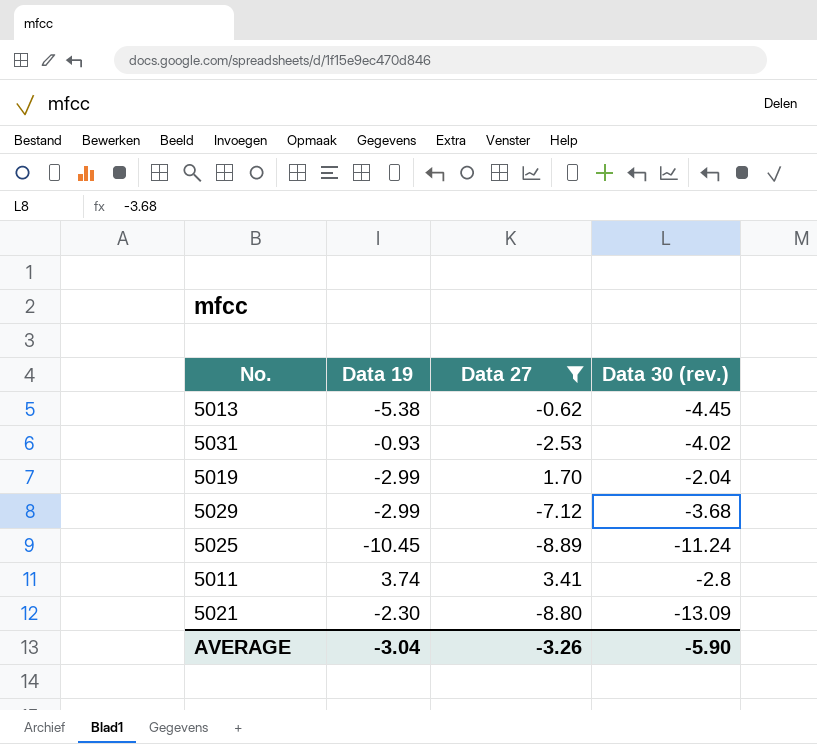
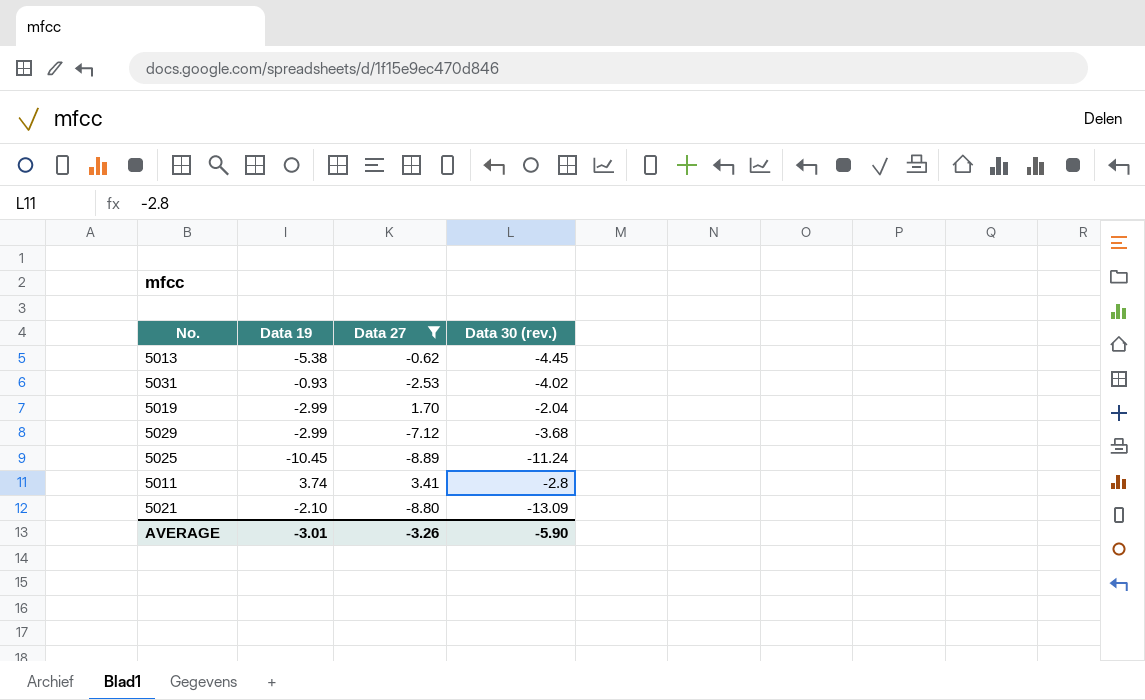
5021 | Data 19: -2.30 -> -2.10
AVERAGE | Data 19: -3.04 -> -3.01

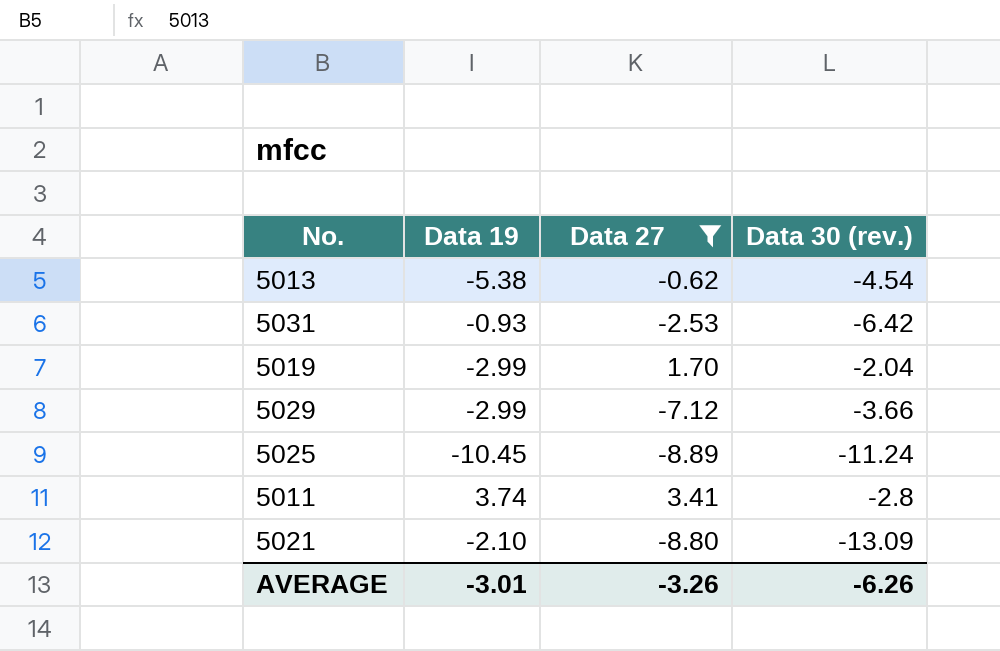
5013 | Data 30 (rev.): -4.45 -> -4.54
5031 | Data 30 (rev.): -4.02 -> -6.42
5029 | Data 30 (rev.): -3.68 -> -3.66
AVERAGE | Data 30 (rev.): -5.90 -> -6.26

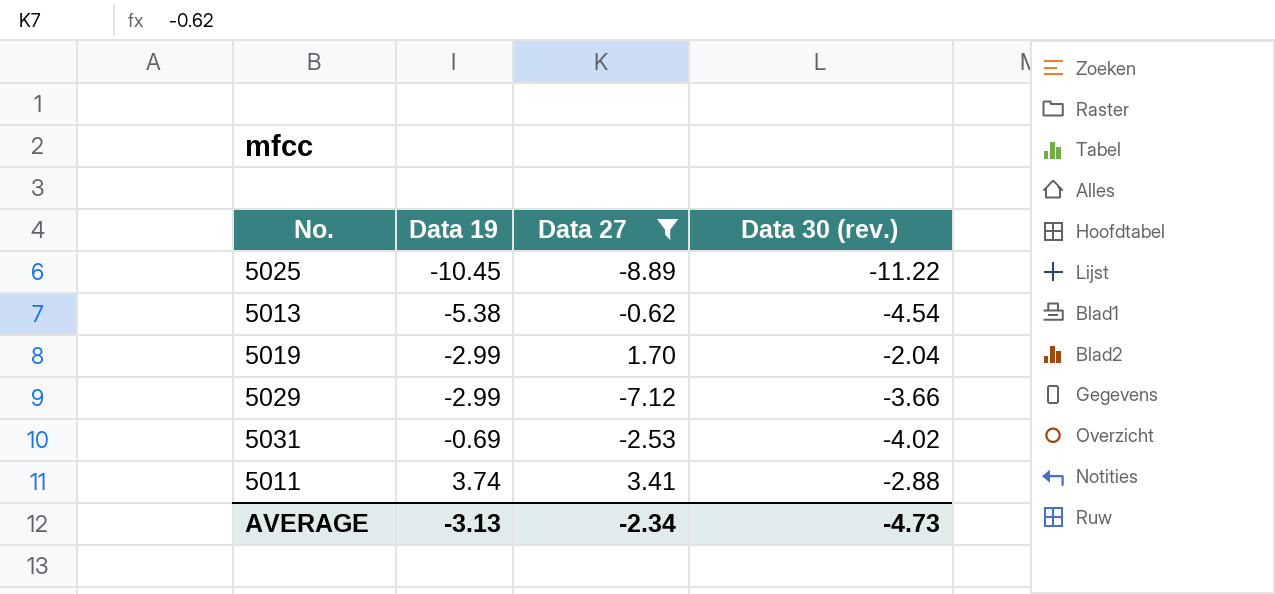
row order: none -> Data 19 ascending
row 5021: -2.10 | -8.80 | -13.09 -> none
5025 | Data 30 (rev.): -11.24 -> -11.22
5031 | Data 19: -0.93 -> -0.69
5031 | Data 30 (rev.): -6.42 -> -4.02
5011 | Data 30 (rev.): -2.8 -> -2.88
AVERAGE | Data 19: -3.01 -> -3.13
AVERAGE | Data 27: -3.26 -> -2.34
AVERAGE | Data 30 (rev.): -6.26 -> -4.73

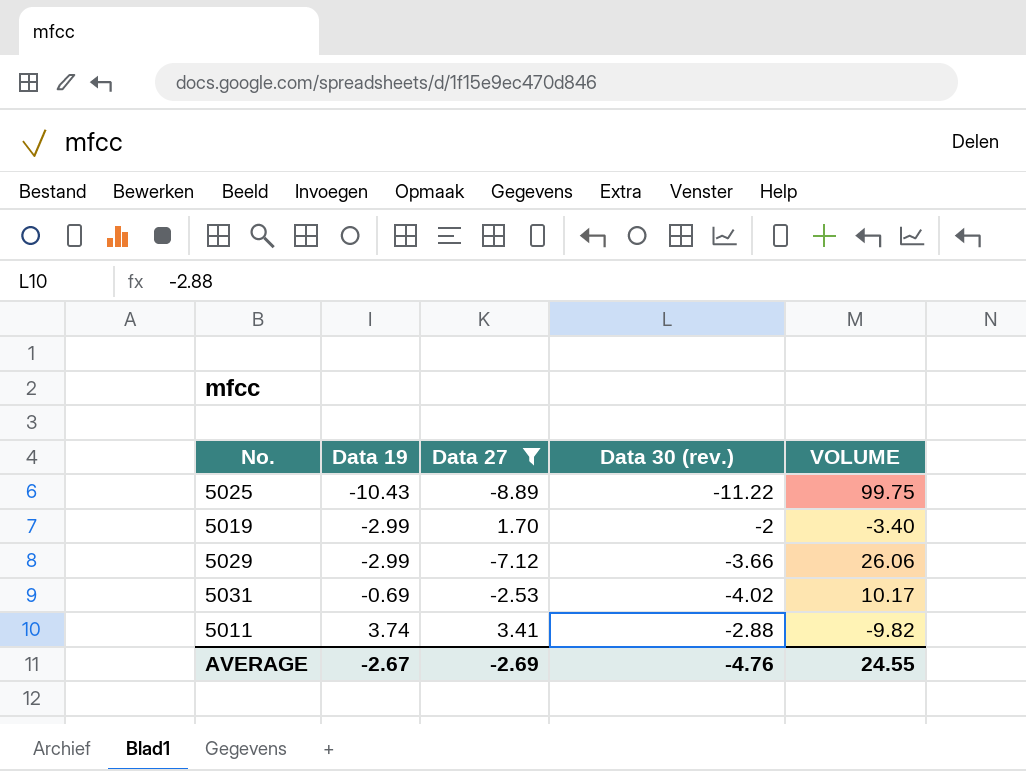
column VOLUME | formula: none -> [Data 27] * [Data 30 (rev.)]
row 5013: -5.38 | -0.62 | -4.54 -> none
5025 | Data 19: -10.45 -> -10.43
5019 | Data 30 (rev.): -2.04 -> -2
AVERAGE | Data 19: -3.13 -> -2.67
AVERAGE | Data 27: -2.34 -> -2.69
AVERAGE | Data 30 (rev.): -4.73 -> -4.76

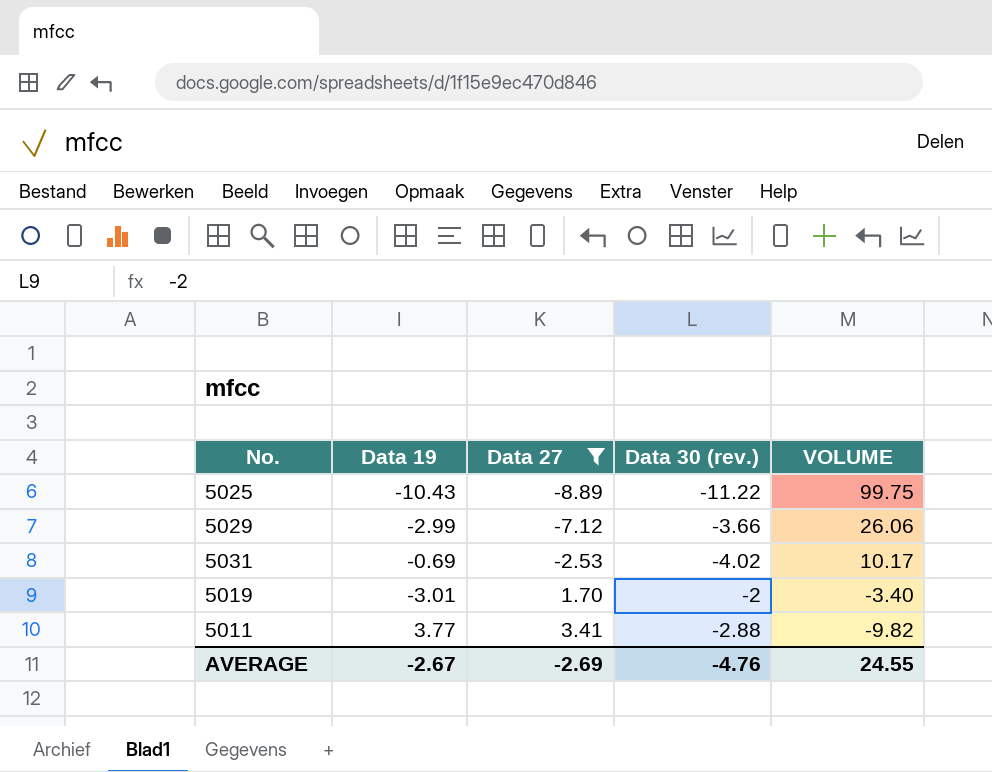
row order: Data 19 ascending -> Data 27 ascending
5019 | Data 19: -2.99 -> -3.01
5011 | Data 19: 3.74 -> 3.77

